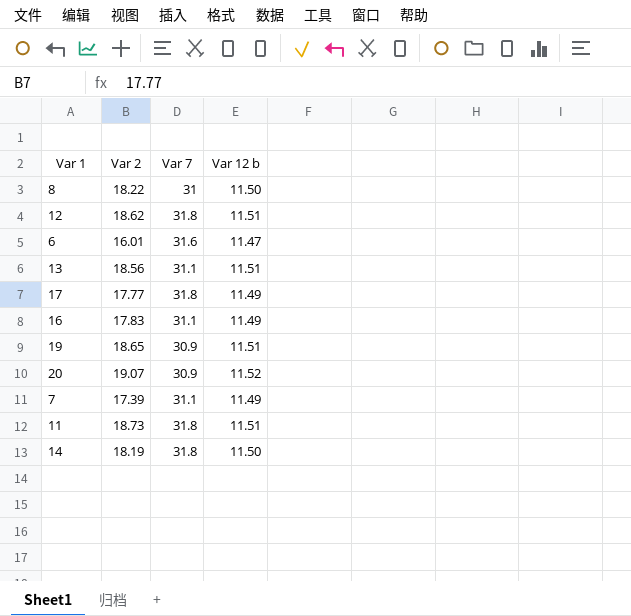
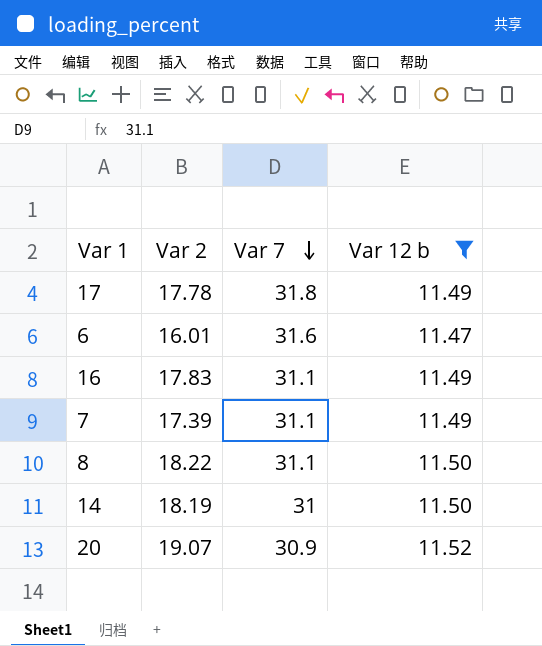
filter: none -> Var 12 b != 11.51
row order: none -> Var 7 descending
17 | Var 2: 17.77 -> 17.78
8 | Var 7: 31 -> 31.1
14 | Var 7: 31.8 -> 31

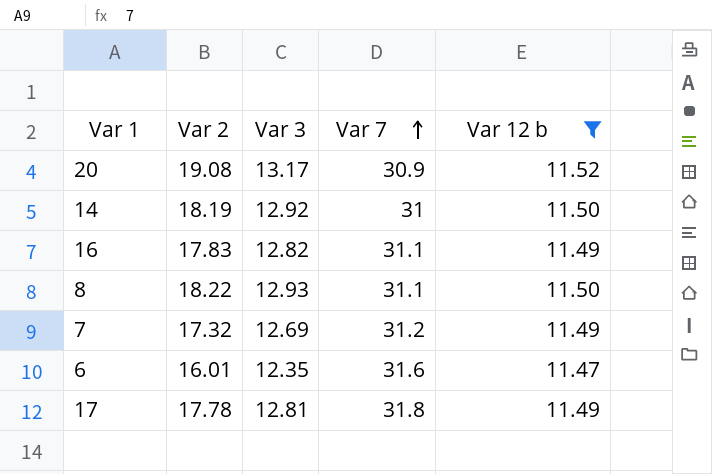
row order: Var 7 descending -> Var 7 ascending
column Var 3 | position: none -> 3
20 | Var 2: 19.07 -> 19.08
7 | Var 2: 17.39 -> 17.32
7 | Var 7: 31.1 -> 31.2

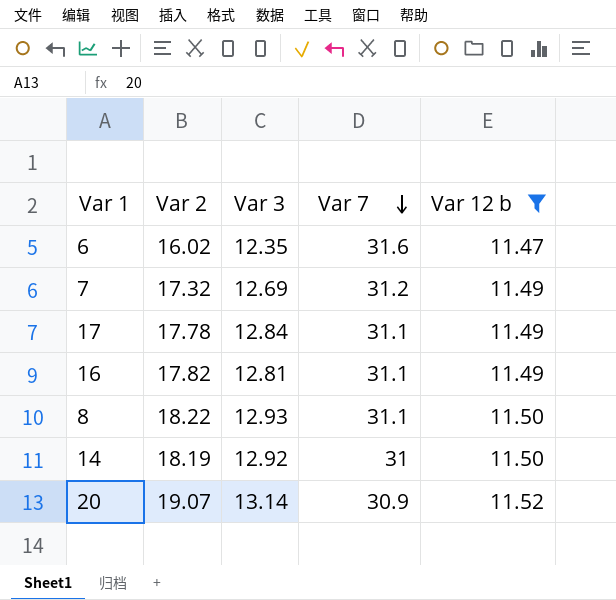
row order: Var 7 ascending -> Var 7 descending
6 | Var 2: 16.01 -> 16.02
17 | Var 3: 12.81 -> 12.84
17 | Var 7: 31.8 -> 31.1
16 | Var 2: 17.83 -> 17.82
16 | Var 3: 12.82 -> 12.81
20 | Var 2: 19.08 -> 19.07
20 | Var 3: 13.17 -> 13.14

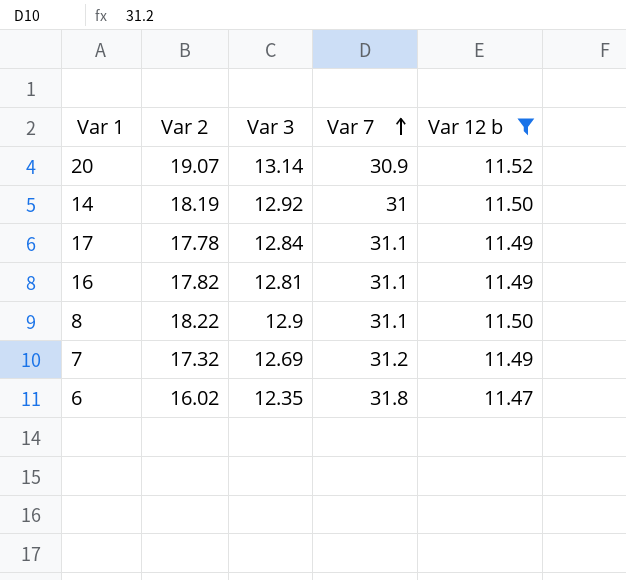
row order: Var 7 descending -> Var 7 ascending
8 | Var 3: 12.93 -> 12.9
6 | Var 7: 31.6 -> 31.8

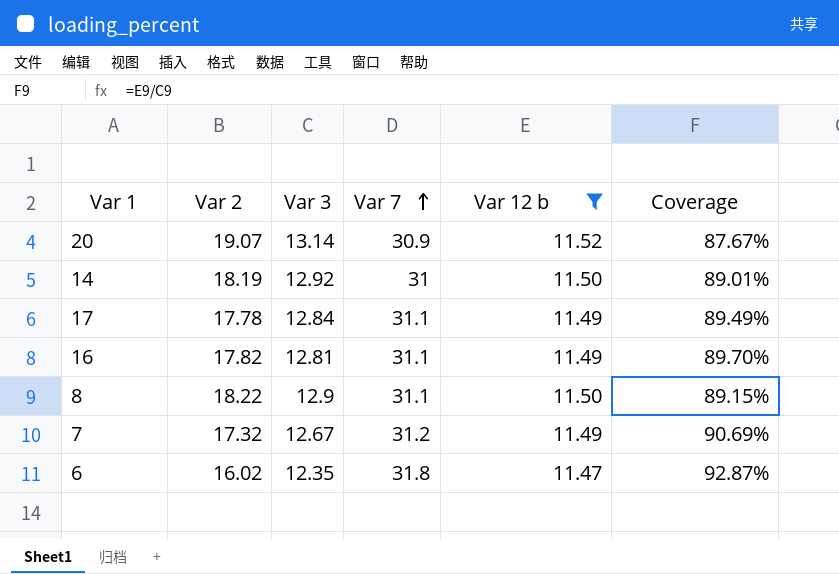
column Coverage | formula: none -> [Var 12 b] / [Var 3]
7 | Var 3: 12.69 -> 12.67

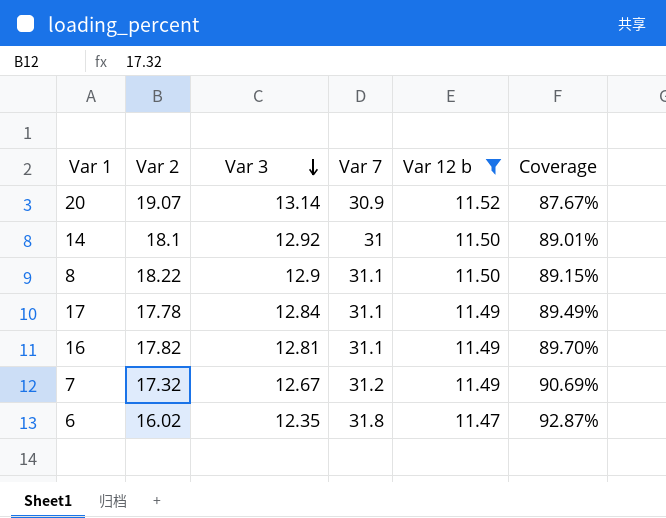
row order: Var 7 ascending -> Var 3 descending
14 | Var 2: 18.19 -> 18.1

